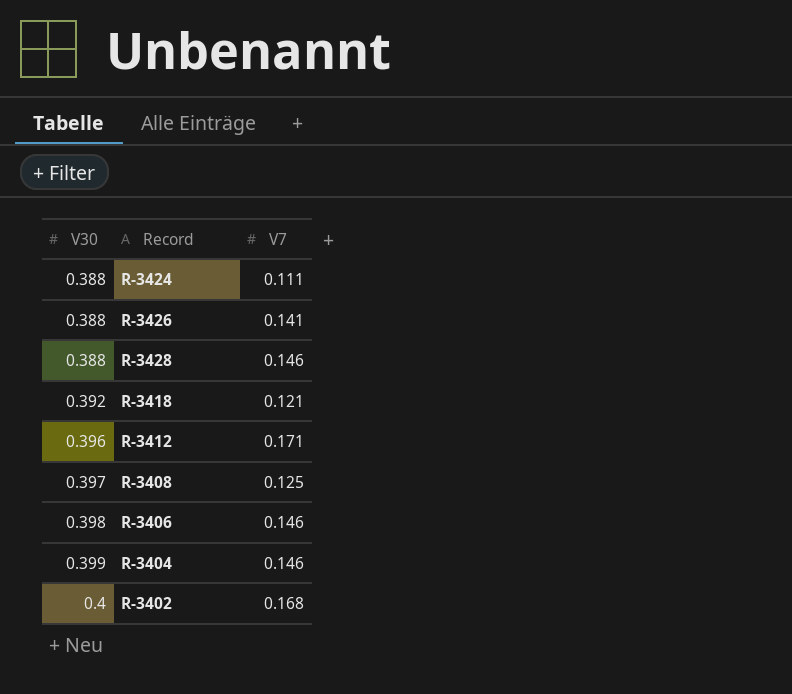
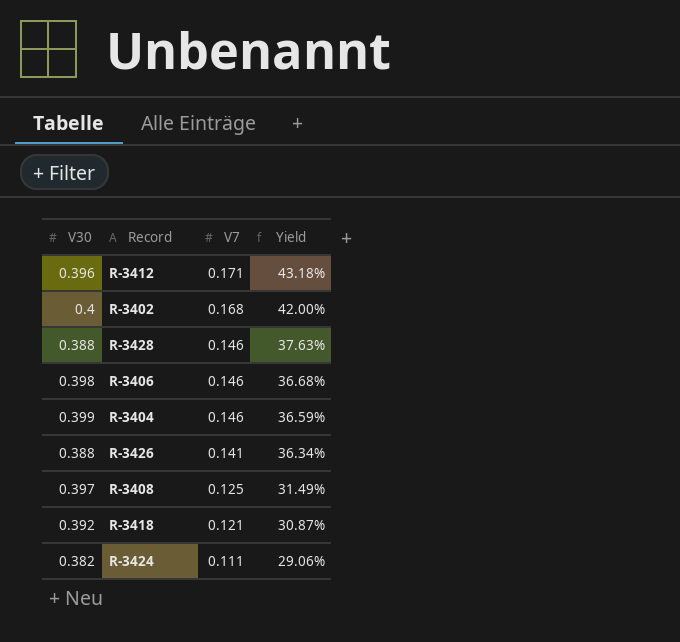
row order: V30 ascending -> V7 descending
column Yield | formula: none -> [V7] / [V30]
R-3424 | V30: 0.388 -> 0.382

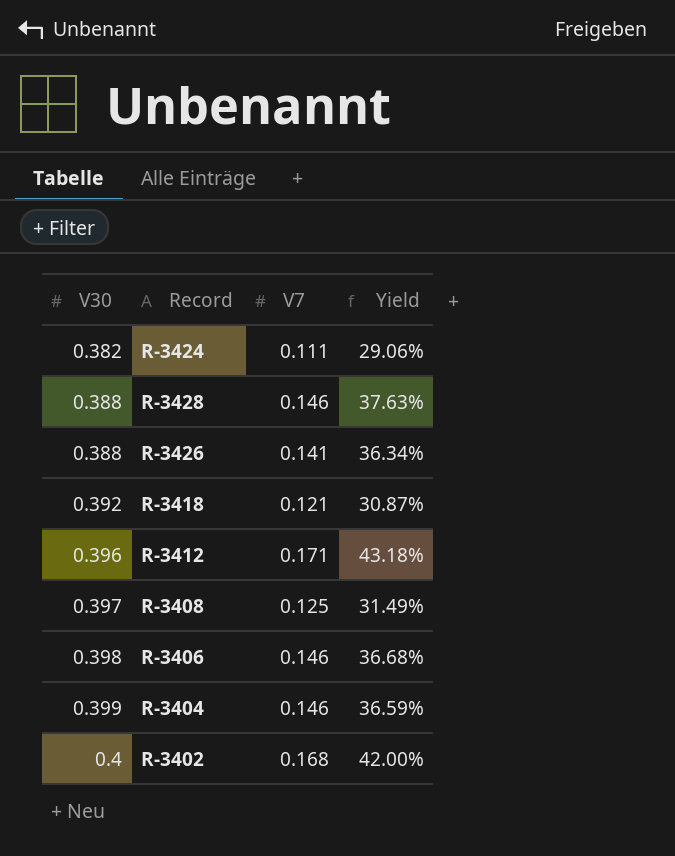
row order: V7 descending -> V30 ascending

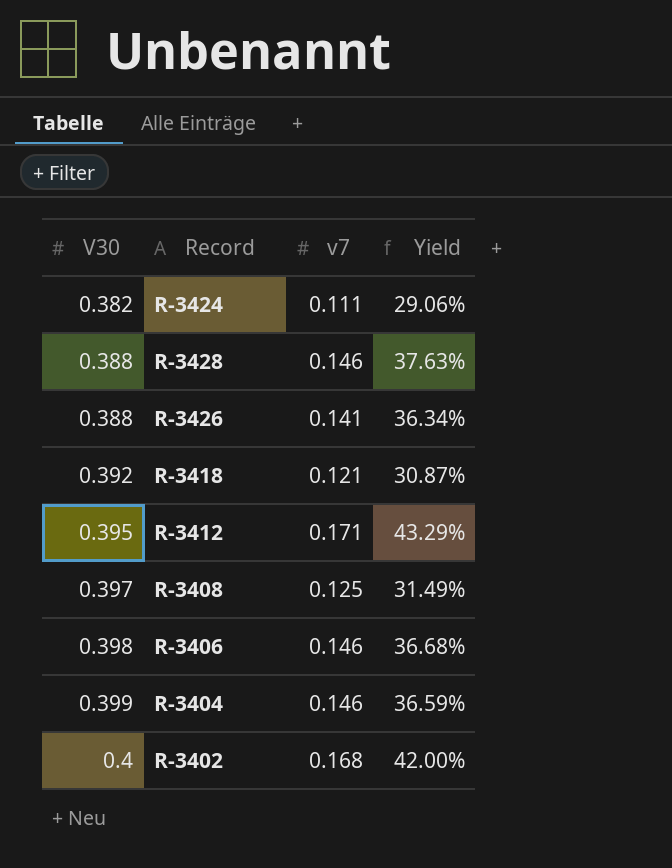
column name: V7 -> v7
R-3412 | V30: 0.396 -> 0.395
R-3412 | Yield: 43.18% -> 43.29%

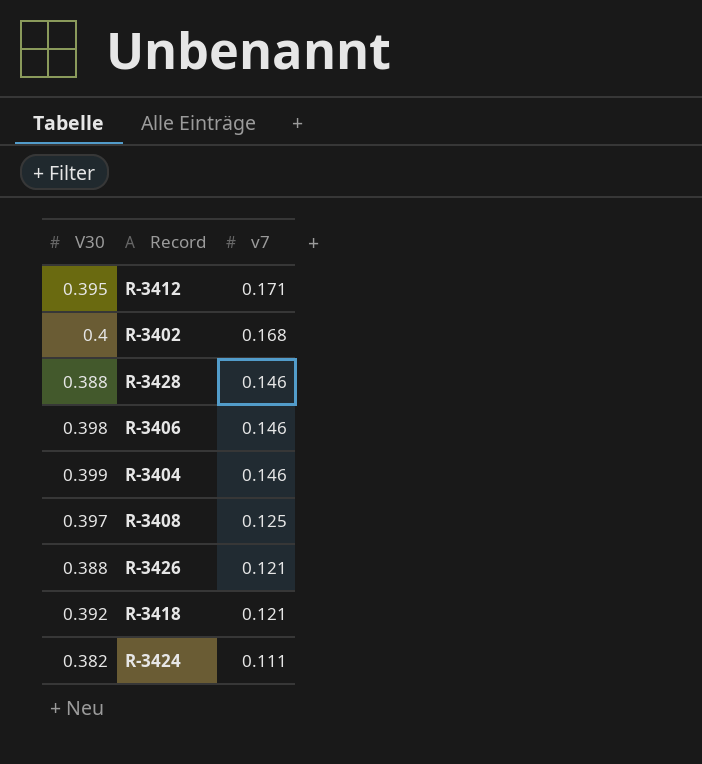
row order: V30 ascending -> v7 descending
column Yield | formula: [v7] / [V30] -> none
R-3426 | v7: 0.141 -> 0.121

